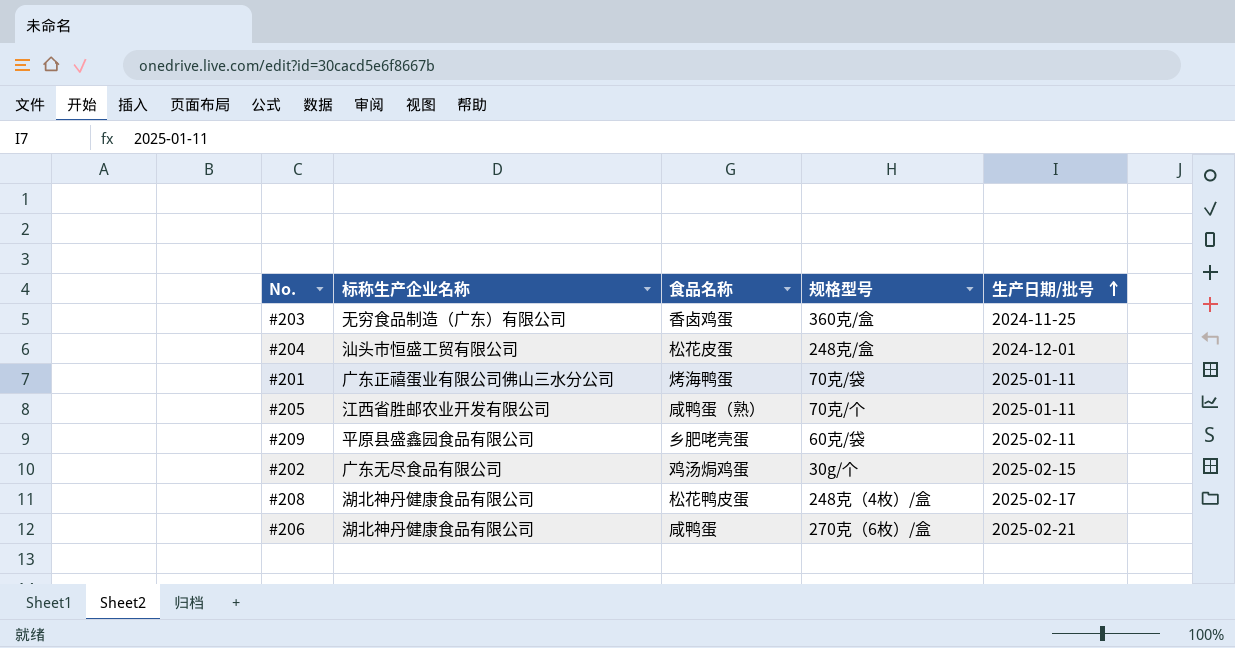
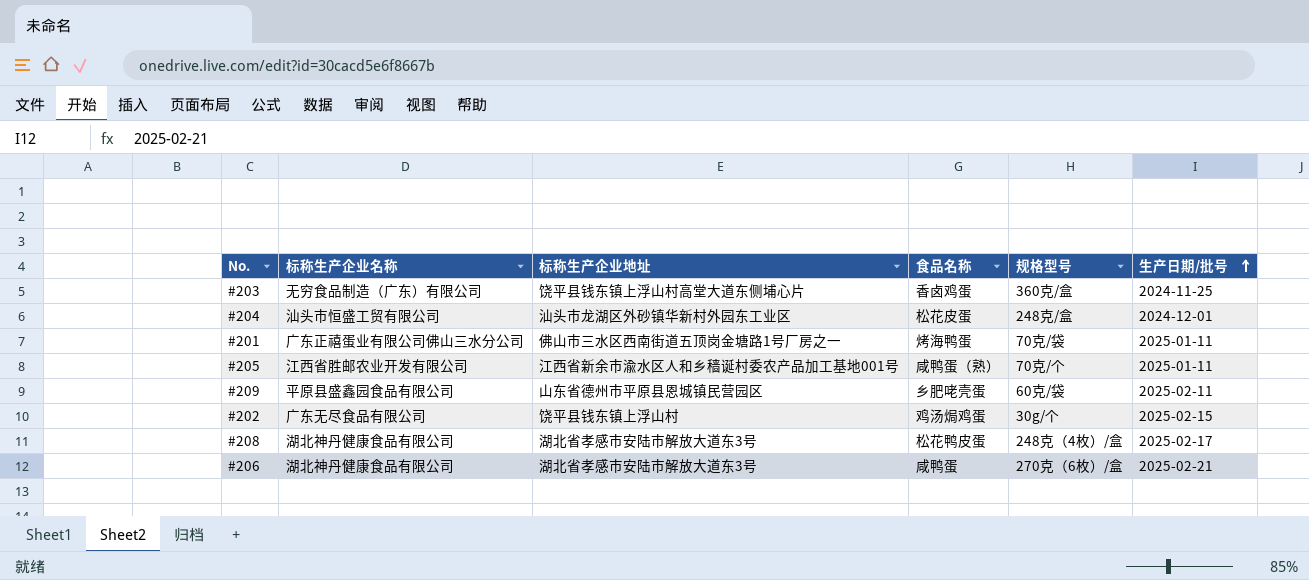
column 标称生产企业地址 | position: none -> 3

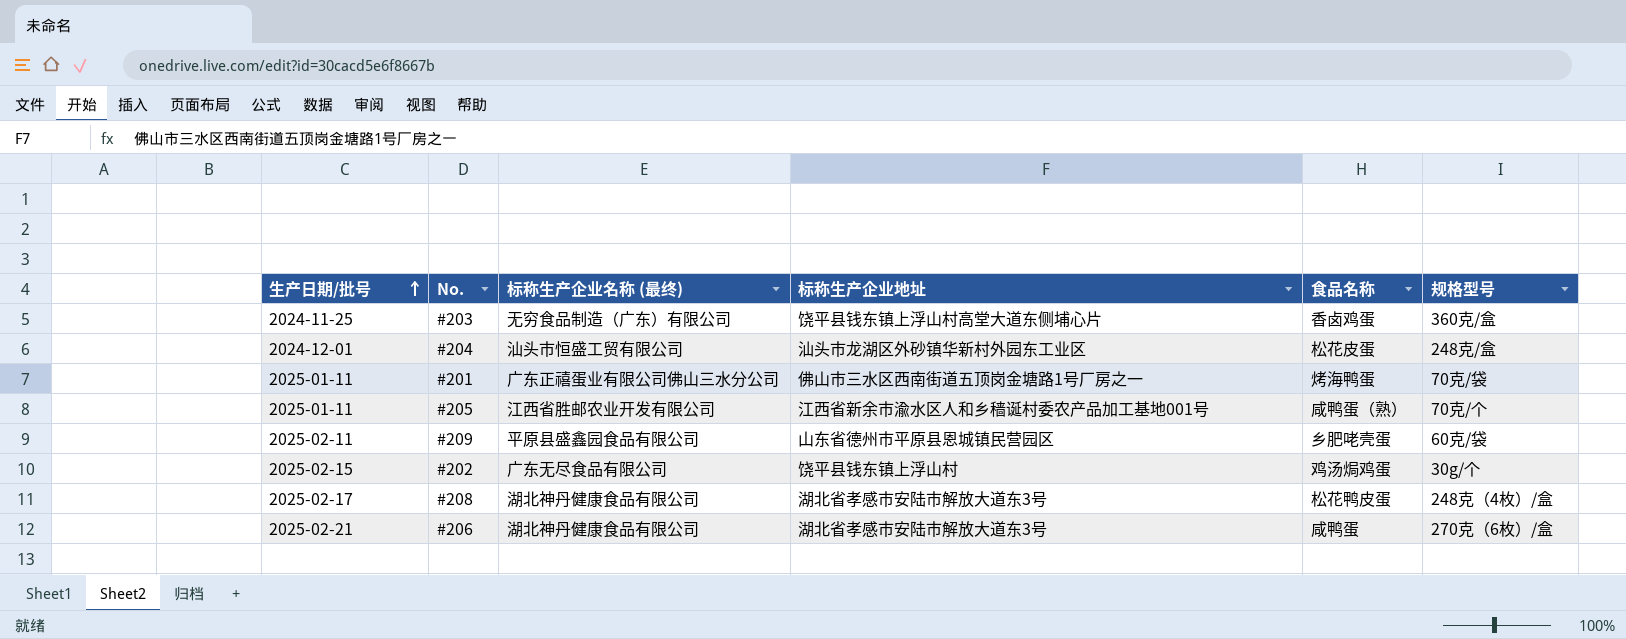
column 生产日期/批号 | position: 6 -> 1
column name: 标称生产企业名称 -> 标称生产企业名称 (最终)

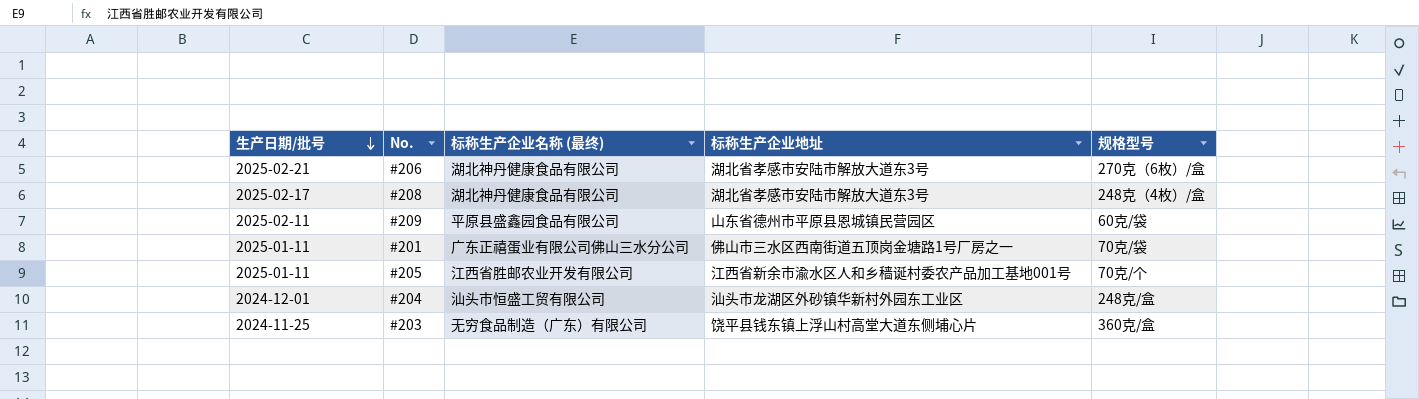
row order: 生产日期/批号 ascending -> 生产日期/批号 descending
column 食品名称 | position: 5 -> none
row #202: 2025-02-15 | 广东无尽食品有限公司 | 饶平县钱东镇上浮山村 | 鸡汤焗鸡蛋 | 30g/个 -> none

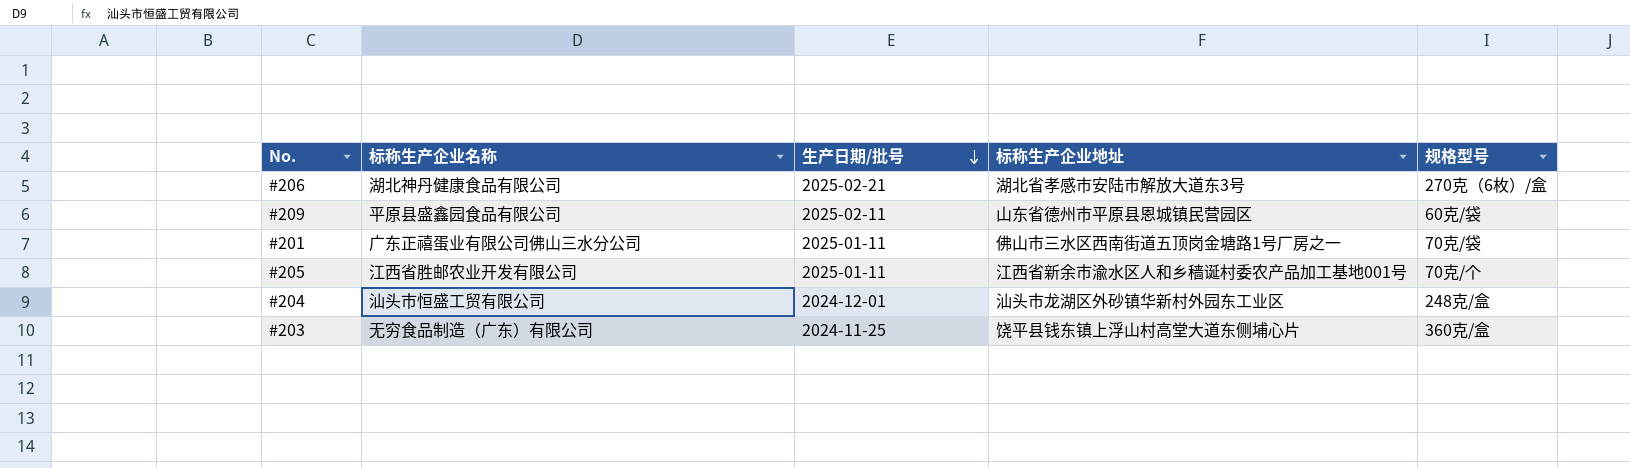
column name: 标称生产企业名称 (最终) -> 标称生产企业名称
column 生产日期/批号 | position: 1 -> 3
row #208: 2025-02-17 | 湖北神丹健康食品有限公司 | 湖北省孝感市安陆市解放大道东3号 | 248克（4枚）/盒 -> none

